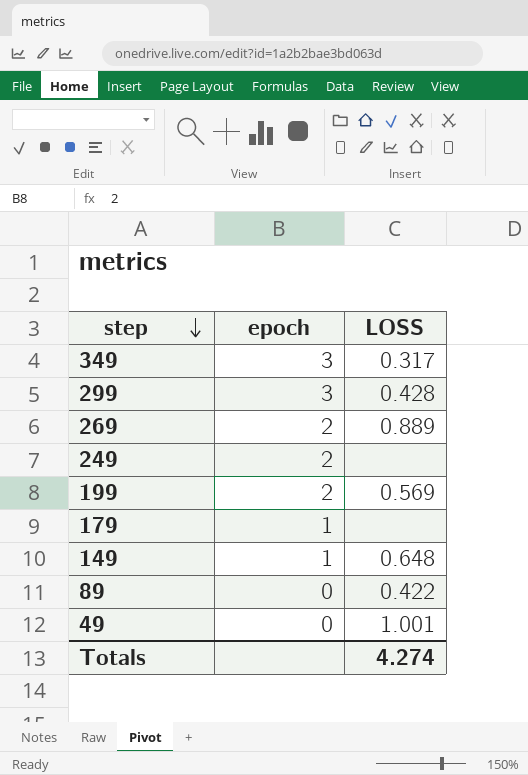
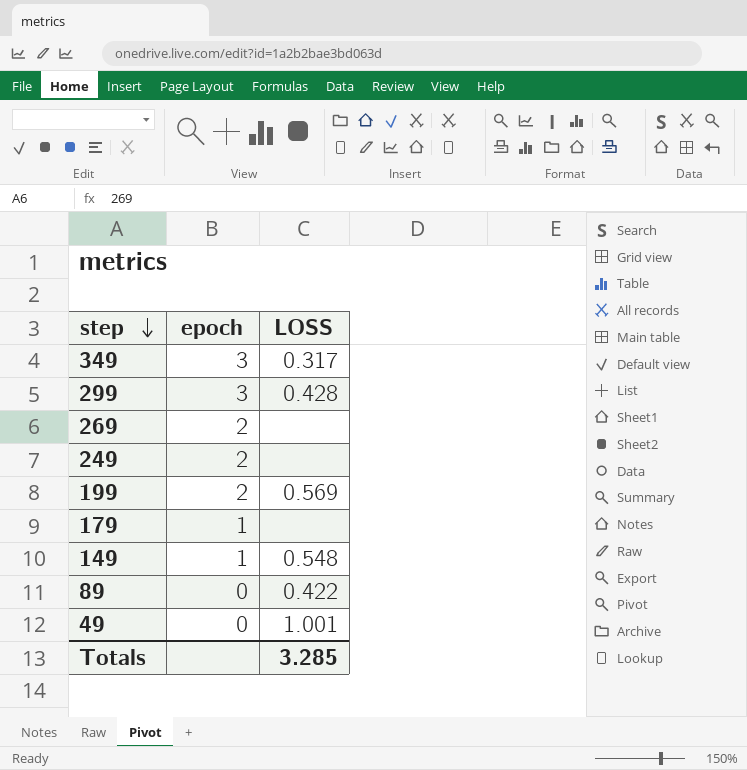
269 | LOSS: 0.889 -> none
149 | LOSS: 0.648 -> 0.548
Totals | LOSS: 4.274 -> 3.285

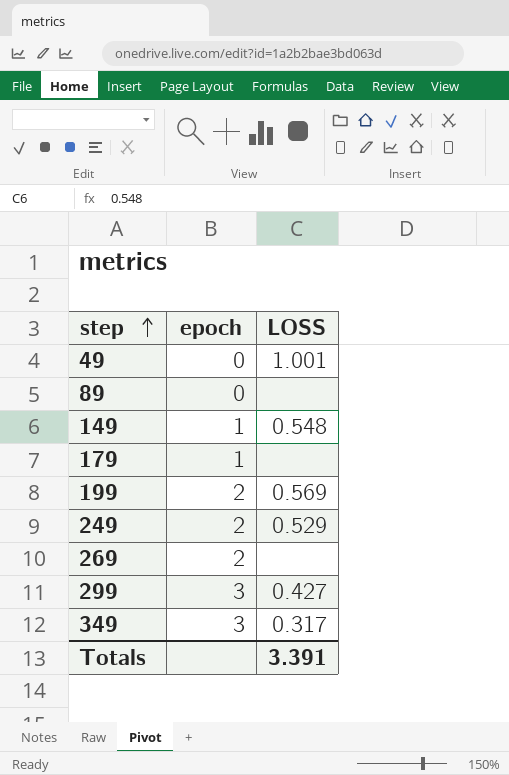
row order: step descending -> step ascending
89 | LOSS: 0.422 -> none
249 | LOSS: none -> 0.529
299 | LOSS: 0.428 -> 0.427
Totals | LOSS: 3.285 -> 3.391

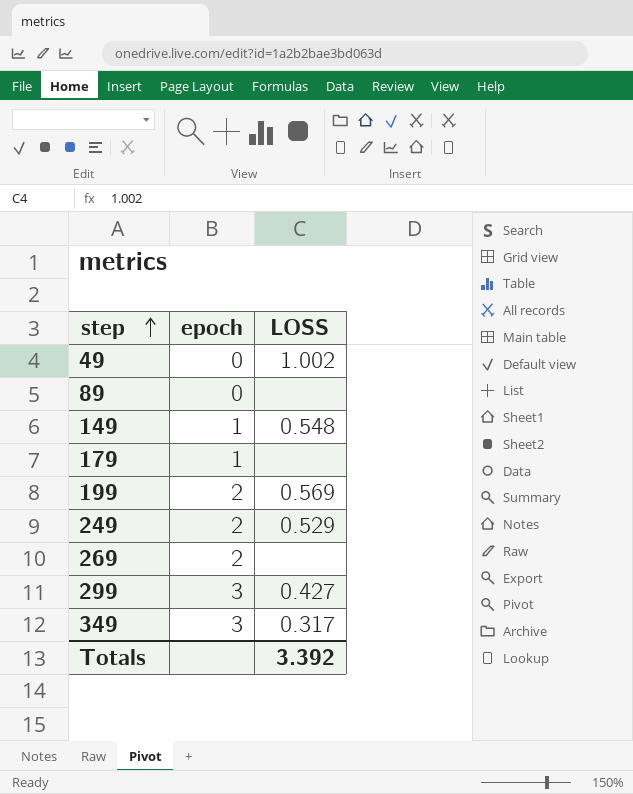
49 | LOSS: 1.001 -> 1.002
Totals | LOSS: 3.391 -> 3.392

